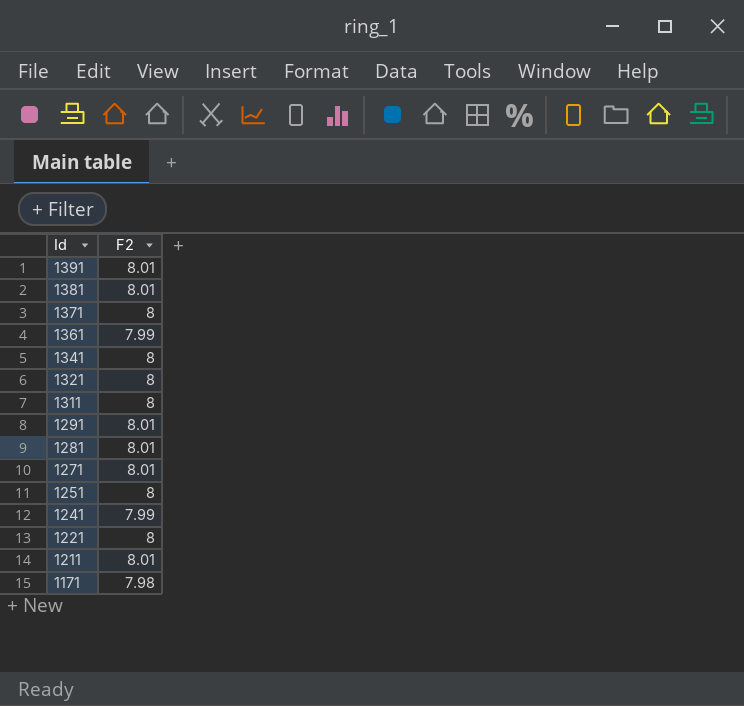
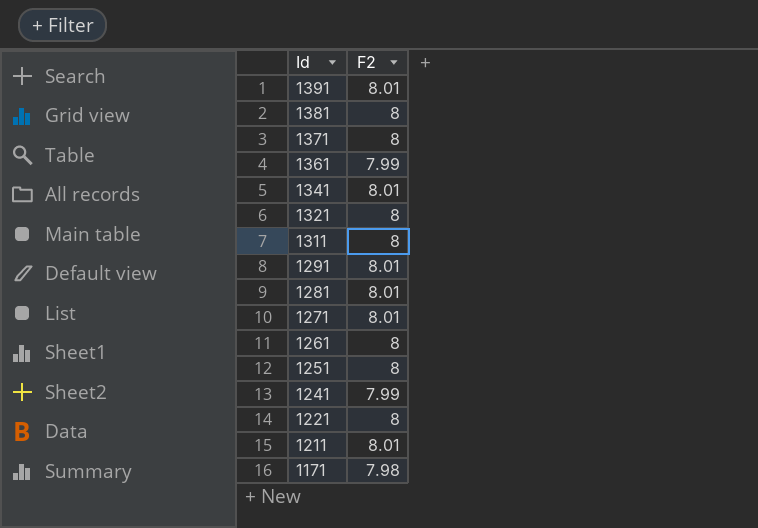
1381 | F2: 8.01 -> 8
1341 | F2: 8 -> 8.01
row 1261: none -> 8

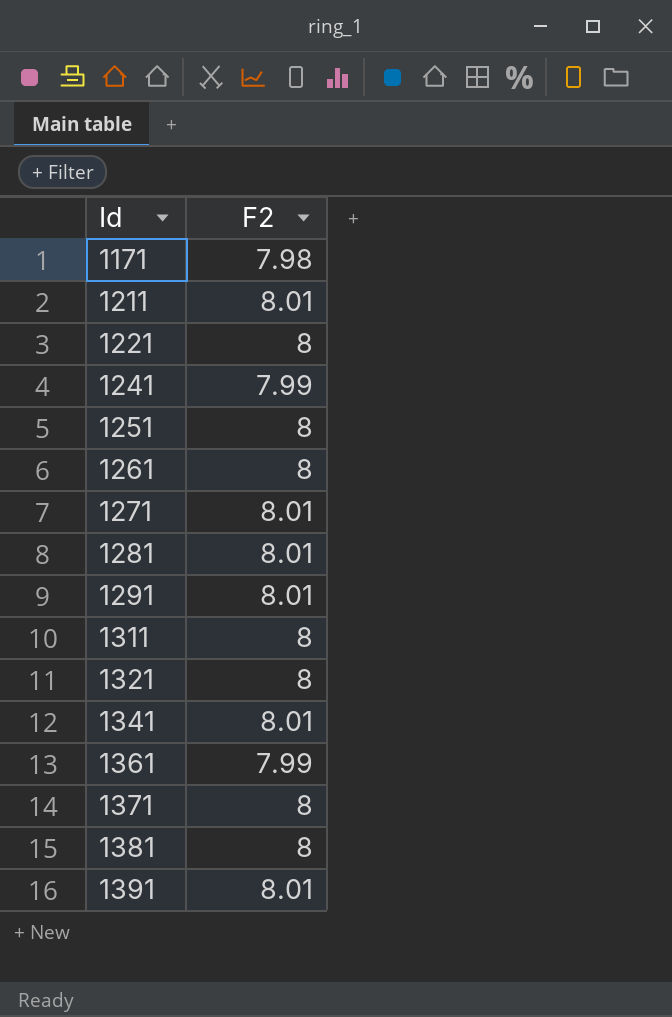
row order: Id descending -> Id ascending

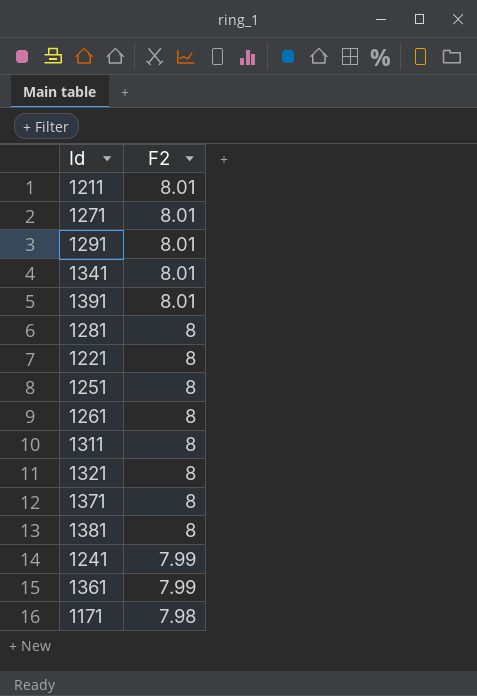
row order: Id ascending -> F2 descending
1281 | F2: 8.01 -> 8

